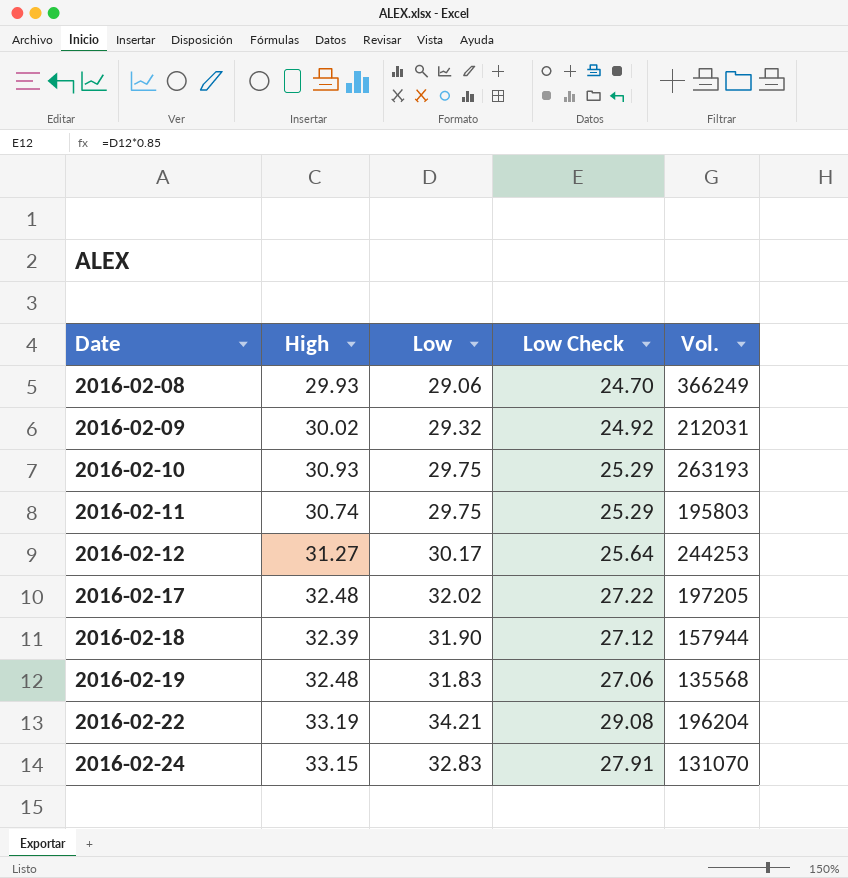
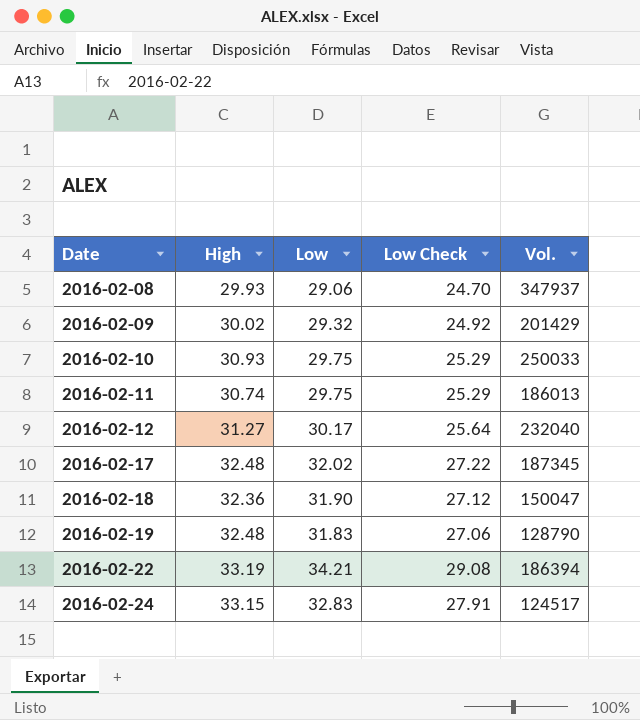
2016-02-08 | Vol.: 366249 -> 347937
2016-02-09 | Vol.: 212031 -> 201429
2016-02-10 | Vol.: 263193 -> 250033
2016-02-11 | Vol.: 195803 -> 186013
2016-02-12 | Vol.: 244253 -> 232040
2016-02-17 | Vol.: 197205 -> 187345
2016-02-18 | High: 32.39 -> 32.36
2016-02-18 | Vol.: 157944 -> 150047
2016-02-19 | Vol.: 135568 -> 128790
2016-02-22 | Vol.: 196204 -> 186394
2016-02-24 | Vol.: 131070 -> 124517

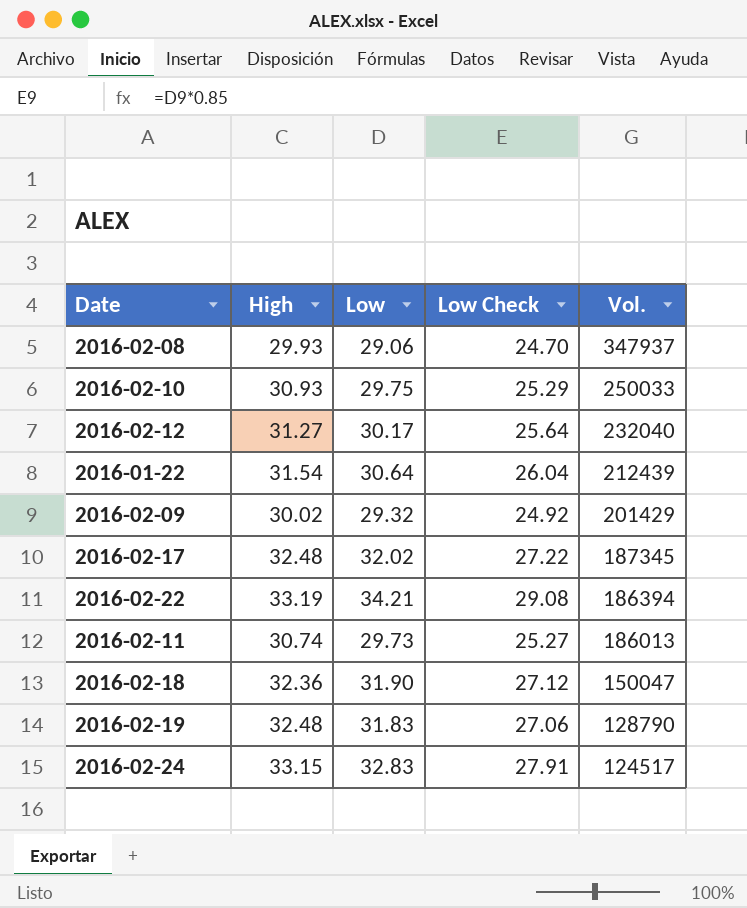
row order: Date ascending -> Vol. descending
row 2016-01-22: none -> 31.54 | 30.64 | 26.04 | 212439
2016-02-11 | Low: 29.75 -> 29.73
2016-02-11 | Low Check: 25.29 -> 25.27

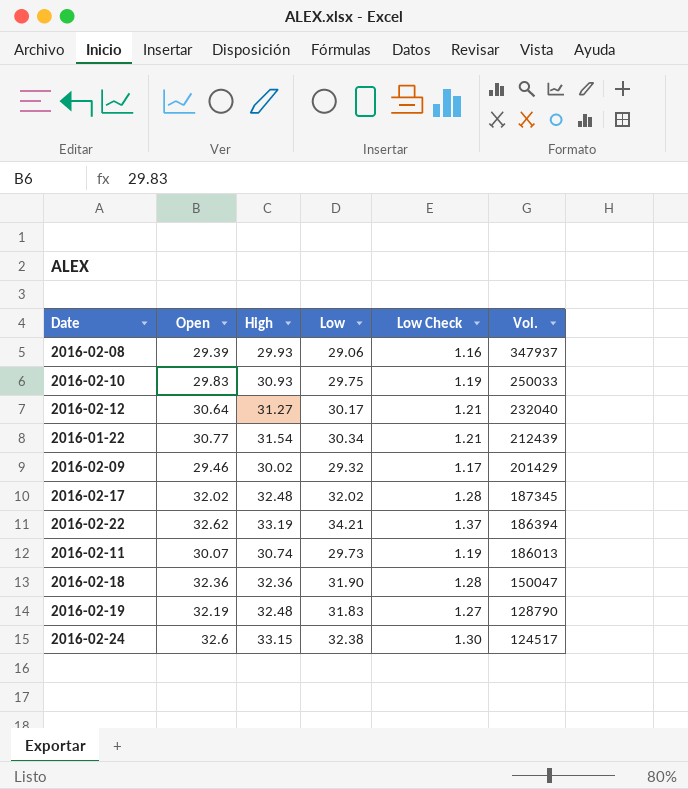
column Open | position: none -> 2
column Low Check | formula: [Low] * 0.85 -> [Low] * 0.04
2016-01-22 | Low: 30.64 -> 30.34
2016-02-24 | Low: 32.83 -> 32.38

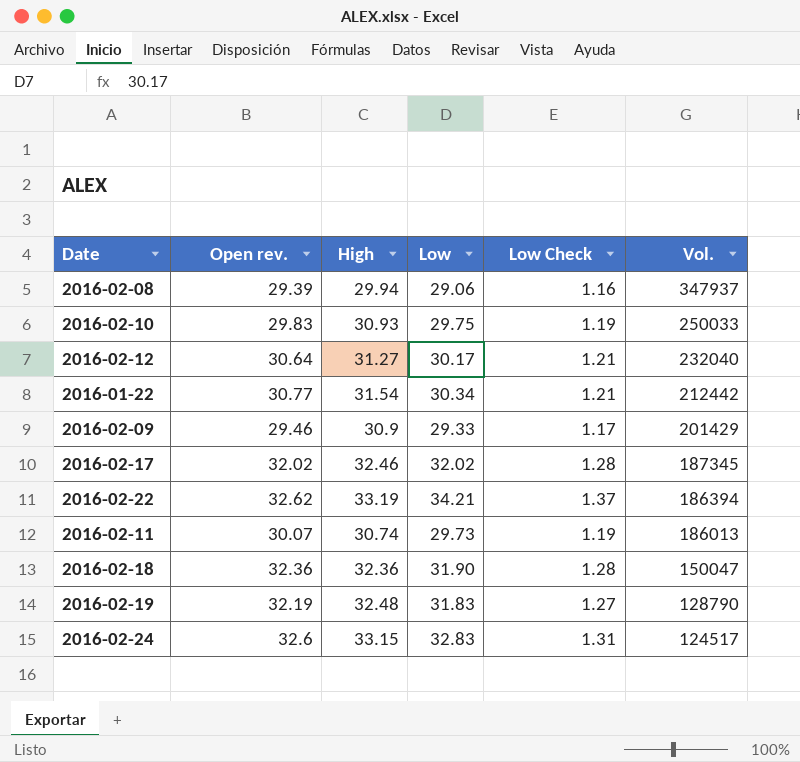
column name: Open -> Open rev.
2016-02-08 | High: 29.93 -> 29.94
2016-01-22 | Vol.: 212439 -> 212442
2016-02-09 | High: 30.02 -> 30.9
2016-02-09 | Low: 29.32 -> 29.33
2016-02-17 | High: 32.48 -> 32.46
2016-02-24 | Low: 32.38 -> 32.83
2016-02-24 | Low Check: 1.30 -> 1.31

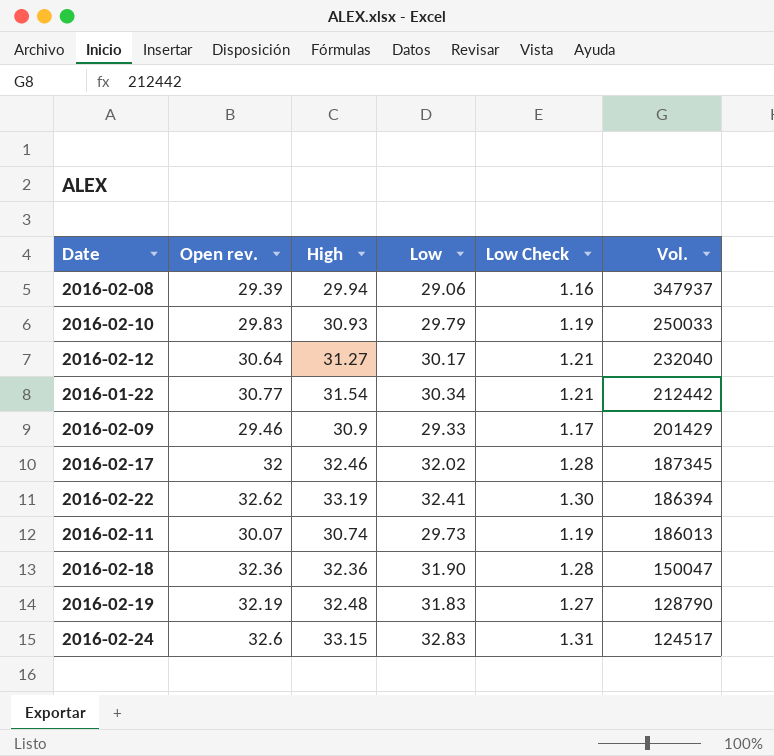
2016-02-10 | Low: 29.75 -> 29.79
2016-02-17 | Open rev.: 32.02 -> 32
2016-02-22 | Low: 34.21 -> 32.41
2016-02-22 | Low Check: 1.37 -> 1.30

